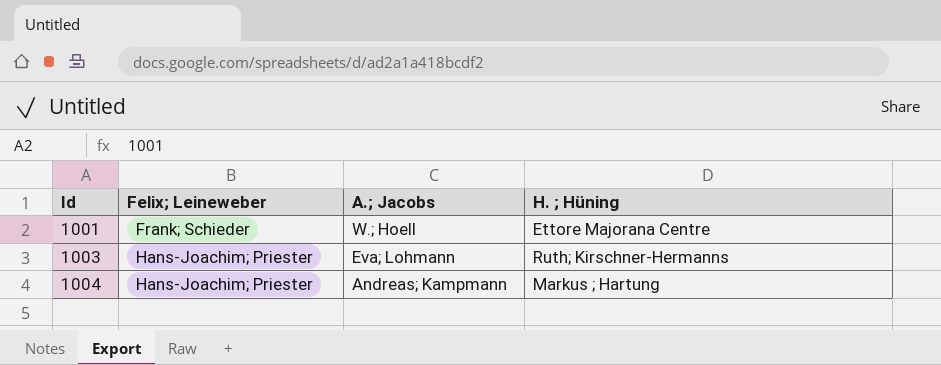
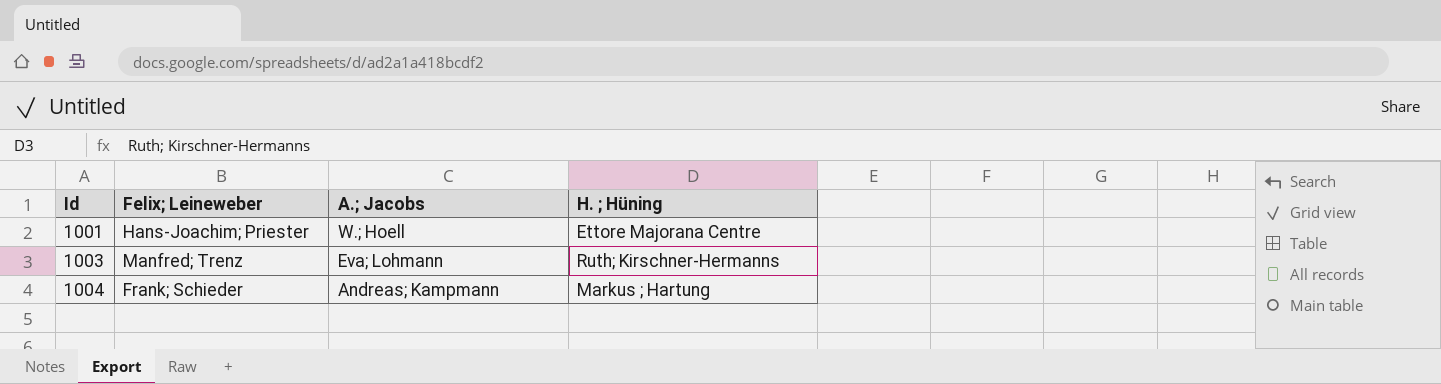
1001 | Felix; Leineweber: Frank; Schieder -> Hans-Joachim; Priester
1003 | Felix; Leineweber: Hans-Joachim; Priester -> Manfred; Trenz
1004 | Felix; Leineweber: Hans-Joachim; Priester -> Frank; Schieder

